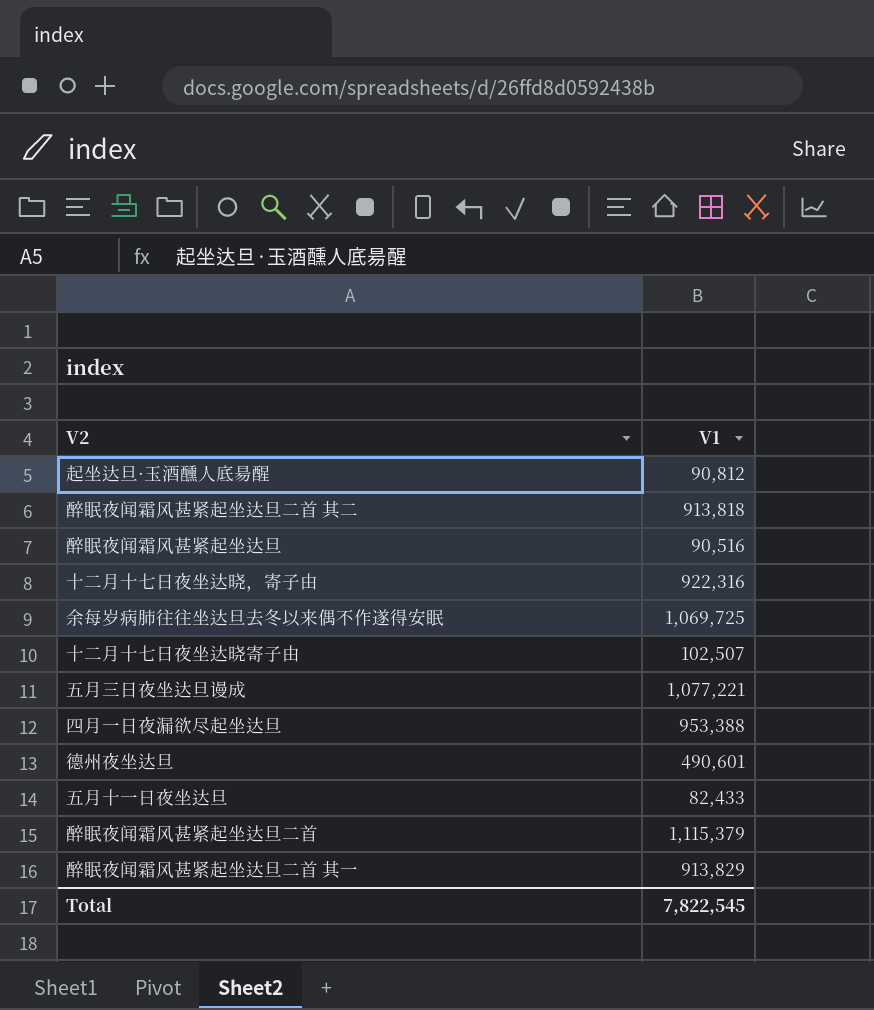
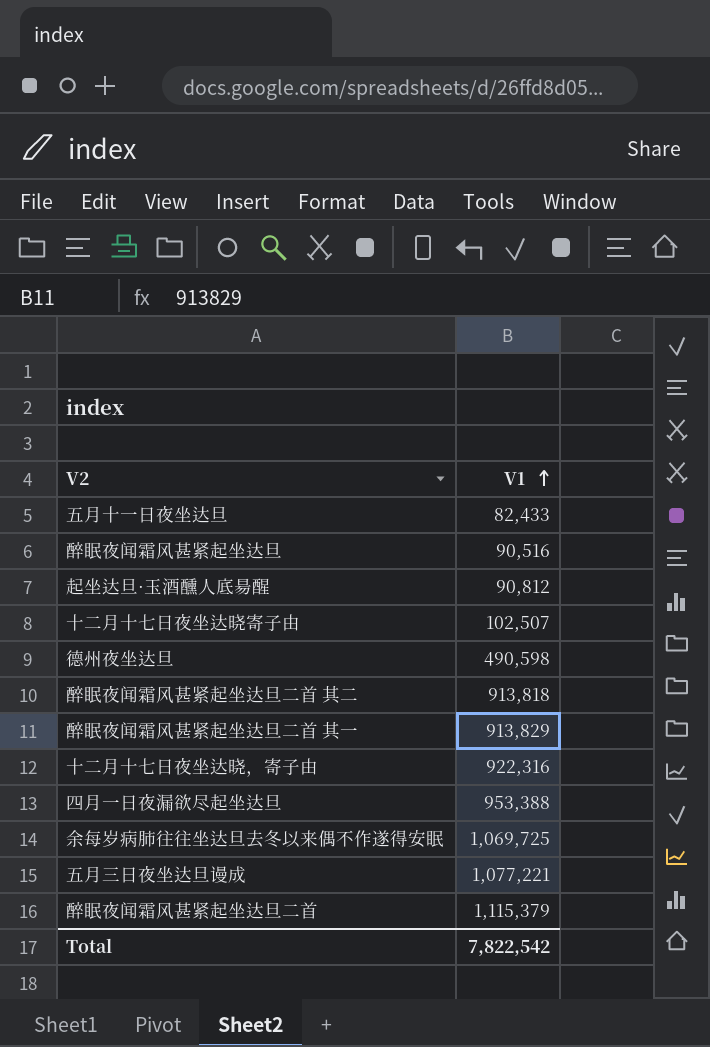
row order: none -> V1 ascending
德州夜坐达旦 | V1: 490,601 -> 490,598
Total | V1: 7,822,545 -> 7,822,542

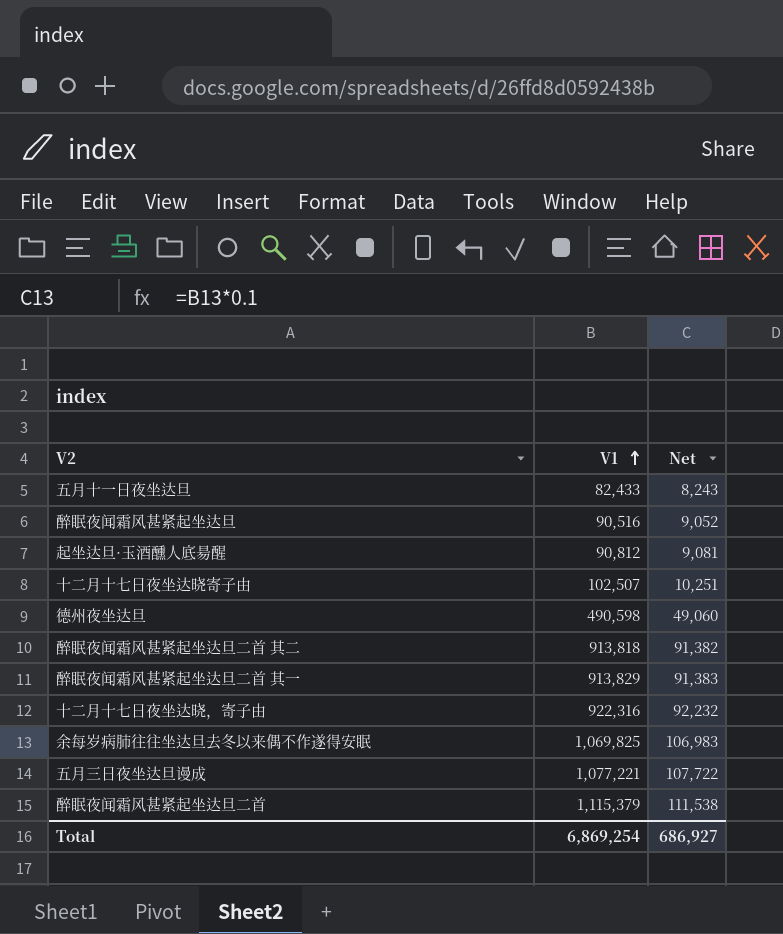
column Net | formula: none -> [V1] * 0.1
row 四月一日夜漏欲尽起坐达旦: 953,388 -> none
余每岁病肺往往坐达旦去冬以来偶不作遂得安眠 | V1: 1,069,725 -> 1,069,825
Total | V1: 7,822,542 -> 6,869,254

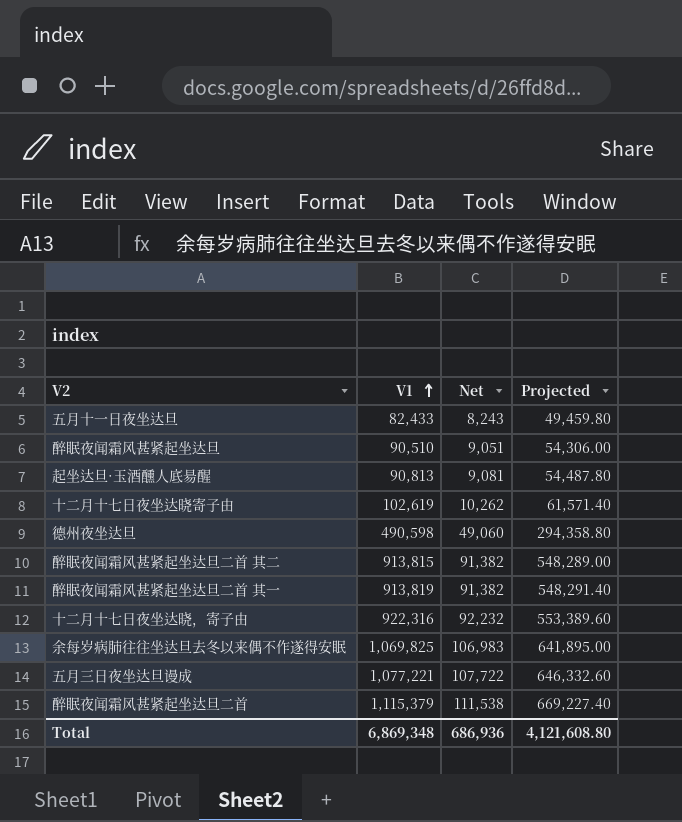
column Projected | formula: none -> [V1] * 0.6
醉眠夜闻霜风甚紧起坐达旦 | V1: 90,516 -> 90,510
醉眠夜闻霜风甚紧起坐达旦 | Net: 9,052 -> 9,051
起坐达旦·玉酒醺人底昜醒 | V1: 90,812 -> 90,813
十二月十七日夜坐达晓寄子由 | V1: 102,507 -> 102,619
十二月十七日夜坐达晓寄子由 | Net: 10,251 -> 10,262
醉眠夜闻霜风甚紧起坐达旦二首 其二 | V1: 913,818 -> 913,815
醉眠夜闻霜风甚紧起坐达旦二首 其一 | V1: 913,829 -> 913,819
醉眠夜闻霜风甚紧起坐达旦二首 其一 | Net: 91,383 -> 91,382
Total | V1: 6,869,254 -> 6,869,348
Total | Net: 686,927 -> 686,936

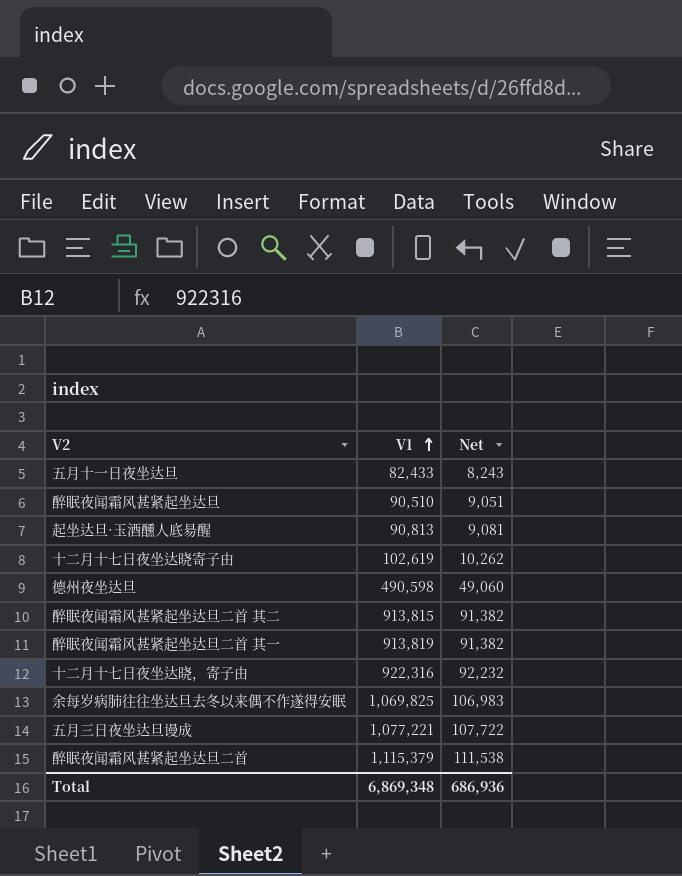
column Projected | formula: [V1] * 0.6 -> none

